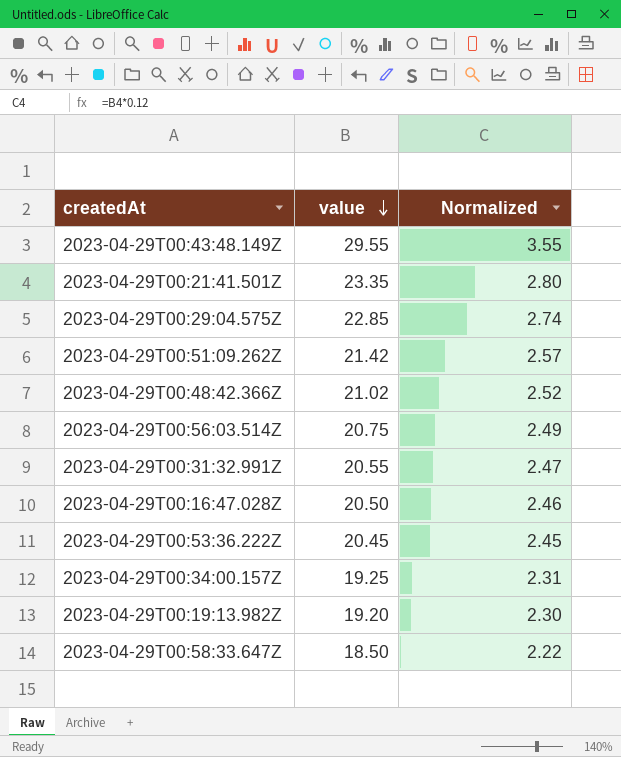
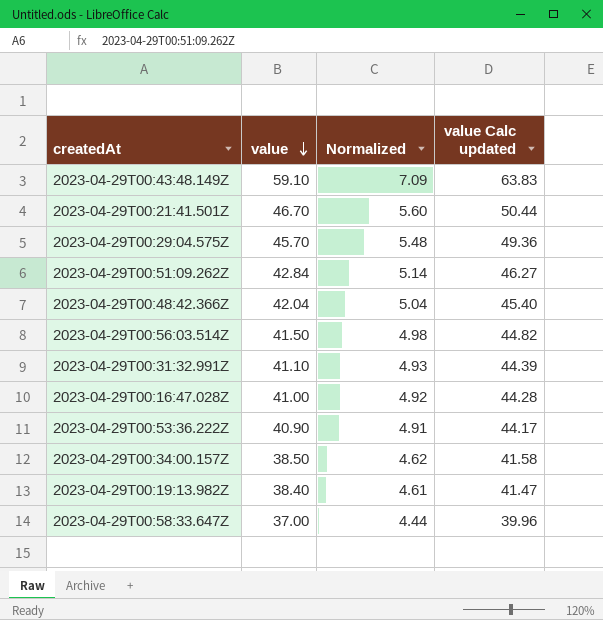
column value Calc updated | formula: none -> [value] * 1.08
2023-04-29T00:43:48.149Z | value: 29.55 -> 59.10
2023-04-29T00:43:48.149Z | Normalized: 3.55 -> 7.09
2023-04-29T00:21:41.501Z | value: 23.35 -> 46.70
2023-04-29T00:21:41.501Z | Normalized: 2.80 -> 5.60
2023-04-29T00:29:04.575Z | value: 22.85 -> 45.70
2023-04-29T00:29:04.575Z | Normalized: 2.74 -> 5.48
2023-04-29T00:51:09.262Z | value: 21.42 -> 42.84
2023-04-29T00:51:09.262Z | Normalized: 2.57 -> 5.14
2023-04-29T00:48:42.366Z | value: 21.02 -> 42.04
2023-04-29T00:48:42.366Z | Normalized: 2.52 -> 5.04
2023-04-29T00:56:03.514Z | value: 20.75 -> 41.50
2023-04-29T00:56:03.514Z | Normalized: 2.49 -> 4.98
2023-04-29T00:31:32.991Z | value: 20.55 -> 41.10
2023-04-29T00:31:32.991Z | Normalized: 2.47 -> 4.93
2023-04-29T00:16:47.028Z | value: 20.50 -> 41.00
2023-04-29T00:16:47.028Z | Normalized: 2.46 -> 4.92
2023-04-29T00:53:36.222Z | value: 20.45 -> 40.90
2023-04-29T00:53:36.222Z | Normalized: 2.45 -> 4.91
2023-04-29T00:34:00.157Z | value: 19.25 -> 38.50
2023-04-29T00:34:00.157Z | Normalized: 2.31 -> 4.62
2023-04-29T00:19:13.982Z | value: 19.20 -> 38.40
2023-04-29T00:19:13.982Z | Normalized: 2.30 -> 4.61
2023-04-29T00:58:33.647Z | value: 18.50 -> 37.00
2023-04-29T00:58:33.647Z | Normalized: 2.22 -> 4.44

